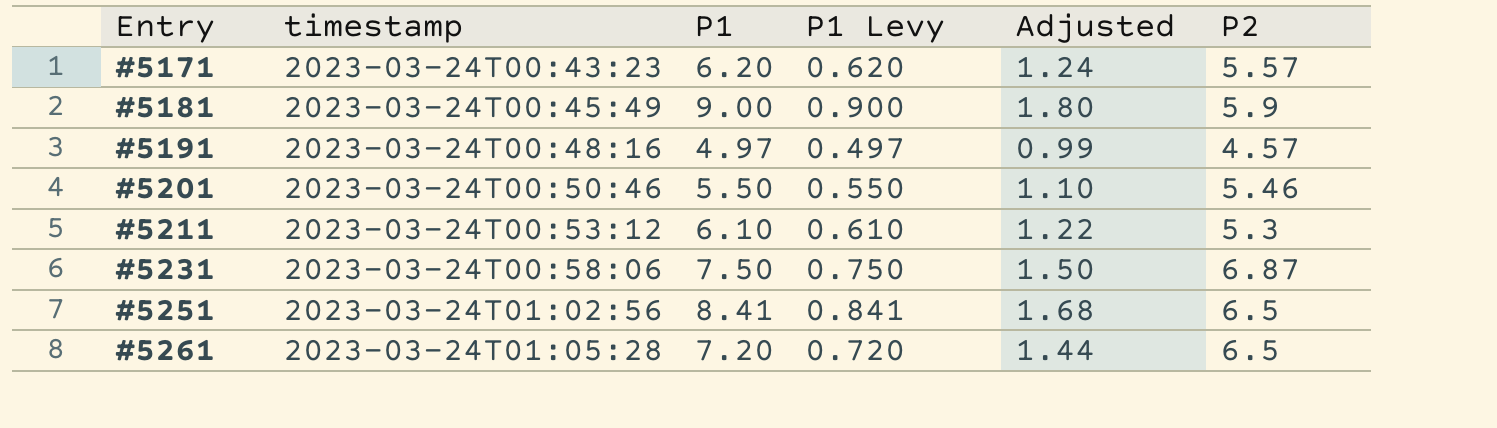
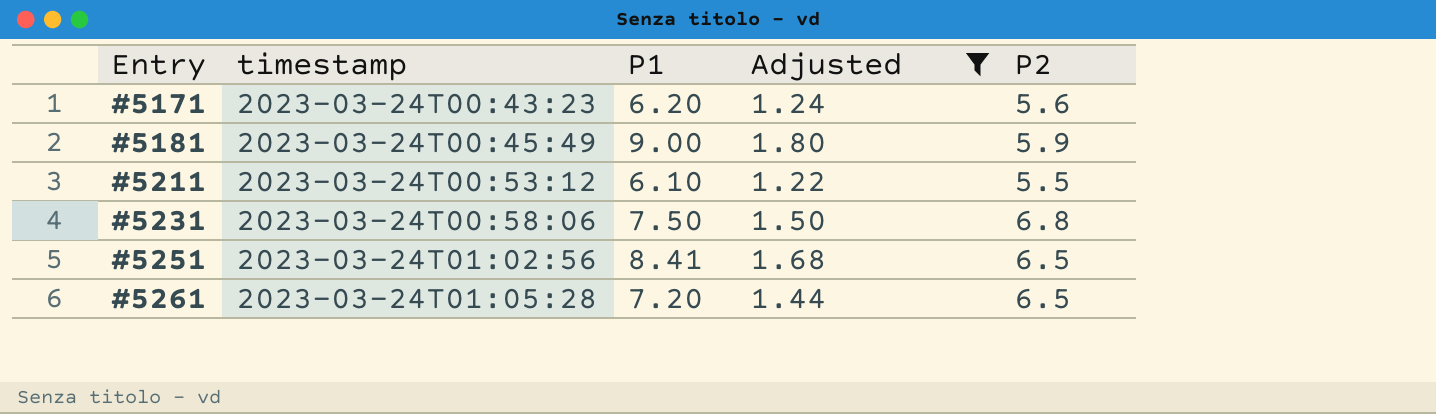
filter: none -> Adjusted >= 1.22
column P1 Levy | formula: [P1] * 0.1 -> none
#5171 | P2: 5.57 -> 5.6
#5211 | P2: 5.3 -> 5.5
#5231 | P2: 6.87 -> 6.8

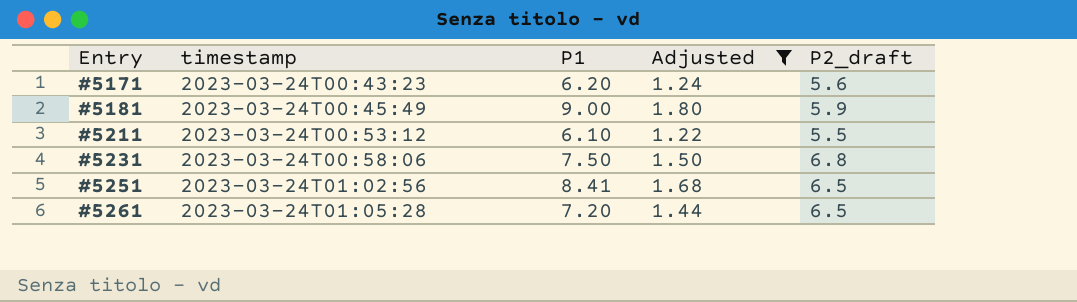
column name: P2 -> P2_draft

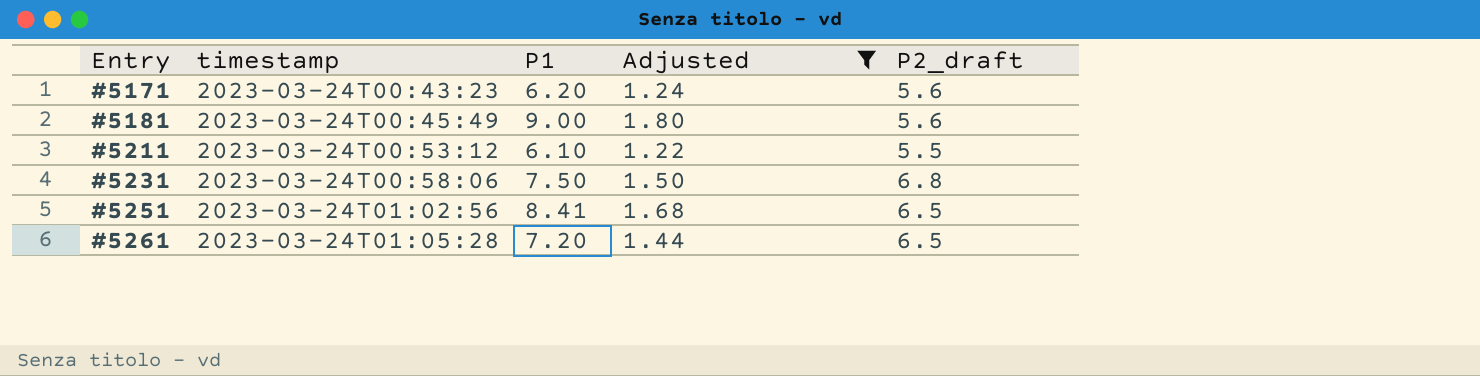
#5181 | P2_draft: 5.9 -> 5.6

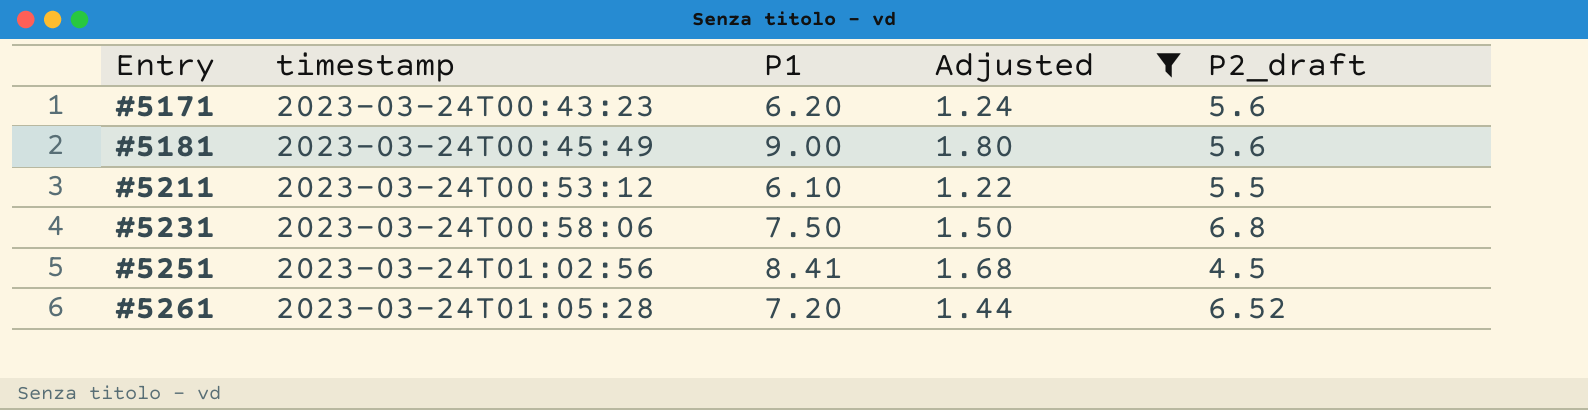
#5251 | P2_draft: 6.5 -> 4.5
#5261 | P2_draft: 6.5 -> 6.52

